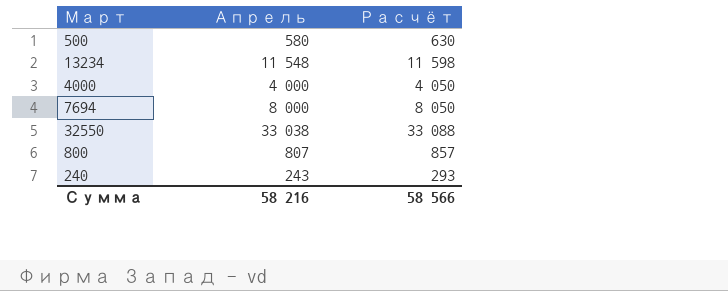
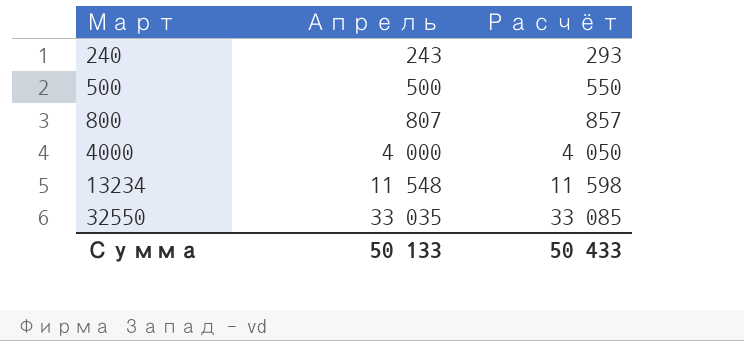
row order: none -> Март ascending
row 7694: 8 000 | 8 050 -> none
500 | Апрель: 580 -> 500
500 | Расчёт: 630 -> 550
32550 | Апрель: 33 038 -> 33 035
32550 | Расчёт: 33 088 -> 33 085
Сумма | Апрель: 58 216 -> 50 133
Сумма | Расчёт: 58 566 -> 50 433

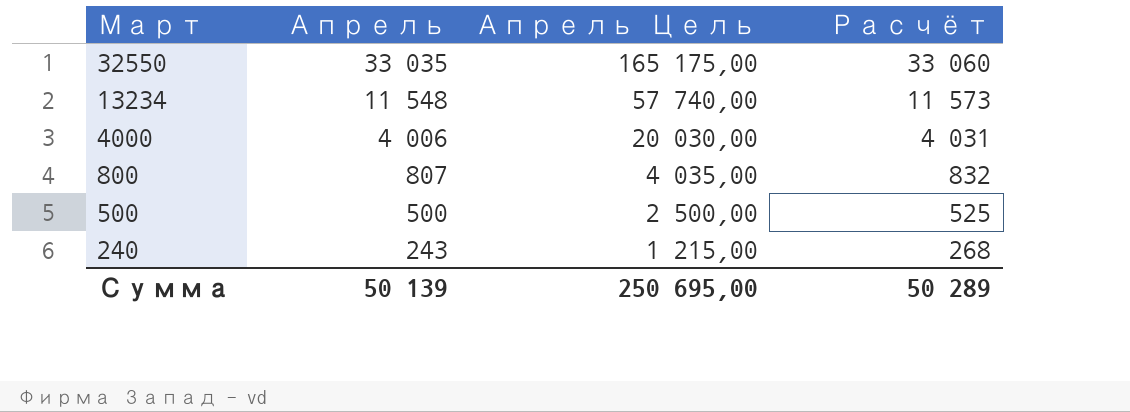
row order: Март ascending -> Март descending
column Апрель Цель | formula: none -> [Апрель] * 5
column Расчёт | formula: [Апрель] + 50 -> [Апрель] + 25
4000 | Апрель: 4 000 -> 4 006
Сумма | Апрель: 50 133 -> 50 139
Сумма | Расчёт: 50 433 -> 50 289

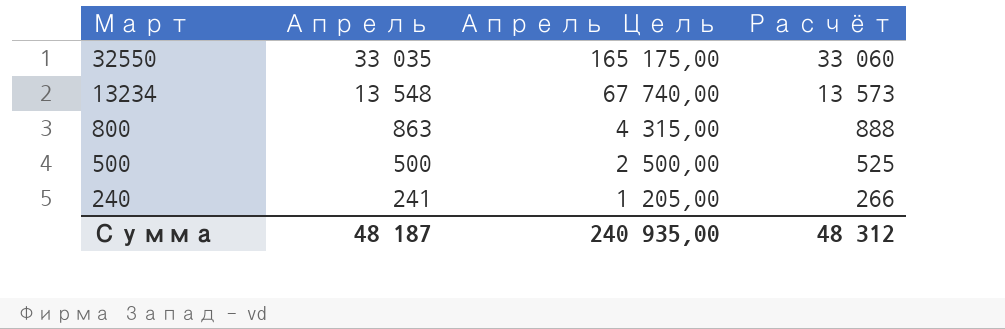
row 4000: 4 006 | 20 030,00 | 4 031 -> none
13234 | Апрель: 11 548 -> 13 548
13234 | Апрель Цель: 57 740,00 -> 67 740,00
13234 | Расчёт: 11 573 -> 13 573
800 | Апрель: 807 -> 863
800 | Апрель Цель: 4 035,00 -> 4 315,00
800 | Расчёт: 832 -> 888
240 | Апрель: 243 -> 241
240 | Апрель Цель: 1 215,00 -> 1 205,00
240 | Расчёт: 268 -> 266
Сумма | Апрель: 50 139 -> 48 187
Сумма | Апрель Цель: 250 695,00 -> 240 935,00
Сумма | Расчёт: 50 289 -> 48 312

